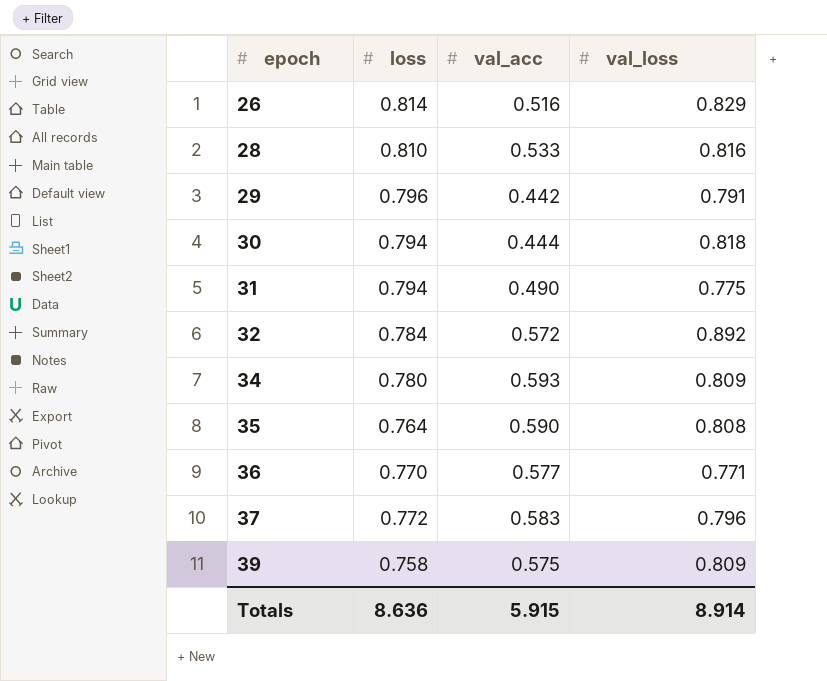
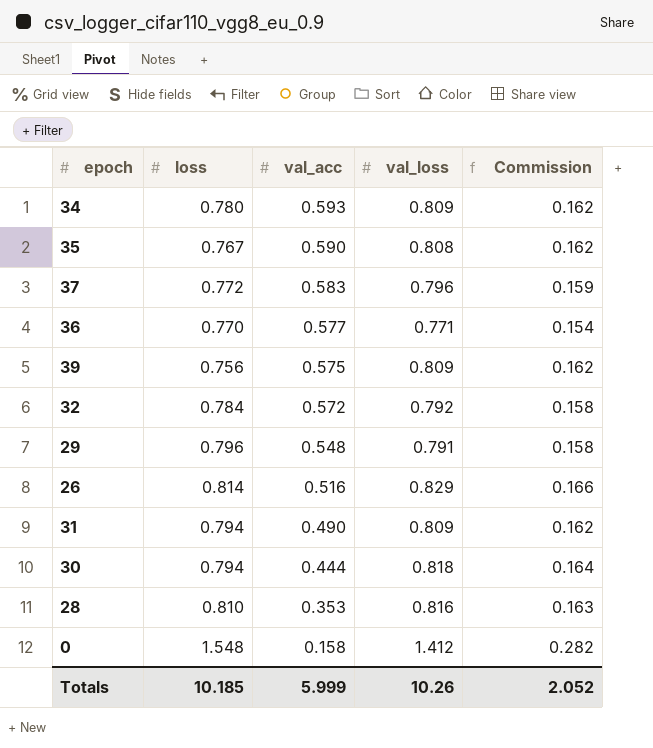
row order: epoch ascending -> val_acc descending
column Commission | formula: none -> [val_loss] * 0.2
35 | loss: 0.764 -> 0.767
39 | loss: 0.758 -> 0.756
32 | val_loss: 0.892 -> 0.792
29 | val_acc: 0.442 -> 0.548
31 | val_loss: 0.775 -> 0.809
28 | val_acc: 0.533 -> 0.353
row 0: none -> 1.548 | 0.158 | 1.412 | 0.282
Totals | loss: 8.636 -> 10.185
Totals | val_acc: 5.915 -> 5.999
Totals | val_loss: 8.914 -> 10.26

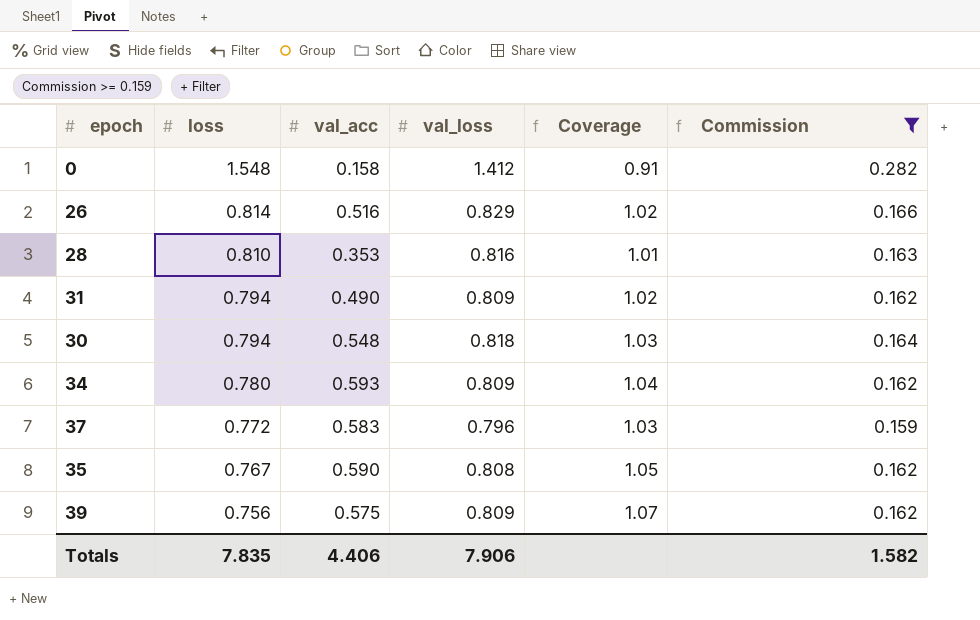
filter: none -> Commission >= 0.159
row order: val_acc descending -> loss descending
column Coverage | formula: none -> [val_loss] / [loss]
30 | val_acc: 0.444 -> 0.548
Totals | loss: 10.185 -> 7.835
Totals | val_acc: 5.999 -> 4.406
Totals | val_loss: 10.26 -> 7.906
Totals | Commission: 2.052 -> 1.582

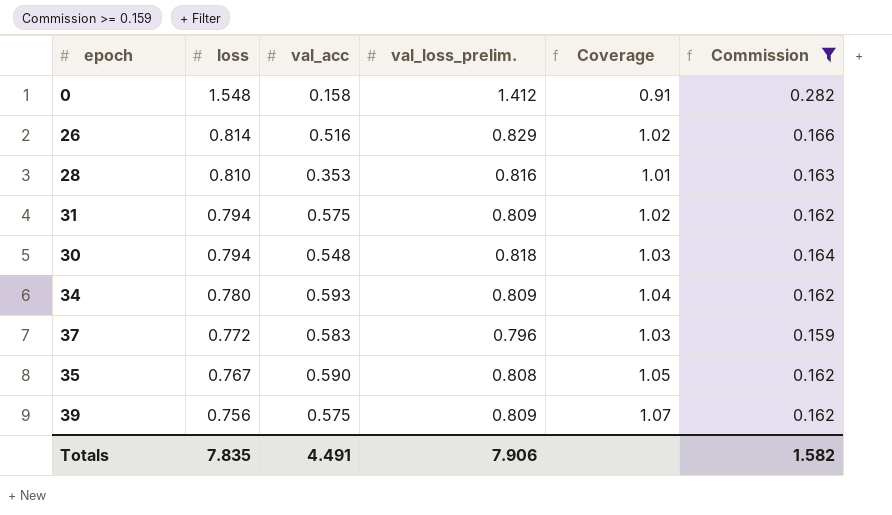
column name: val_loss -> val_loss_prelim.
31 | val_acc: 0.490 -> 0.575
Totals | val_acc: 4.406 -> 4.491

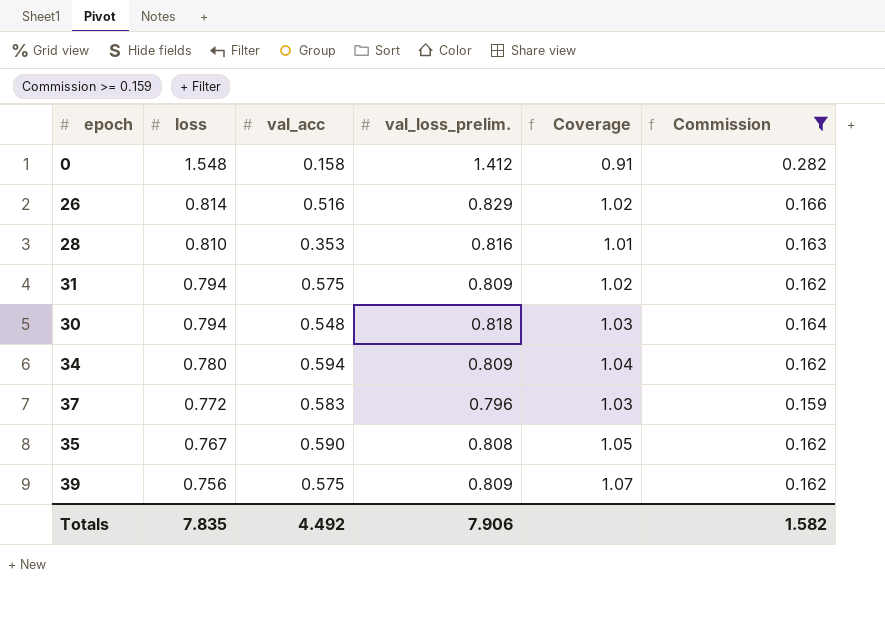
34 | val_acc: 0.593 -> 0.594
Totals | val_acc: 4.491 -> 4.492

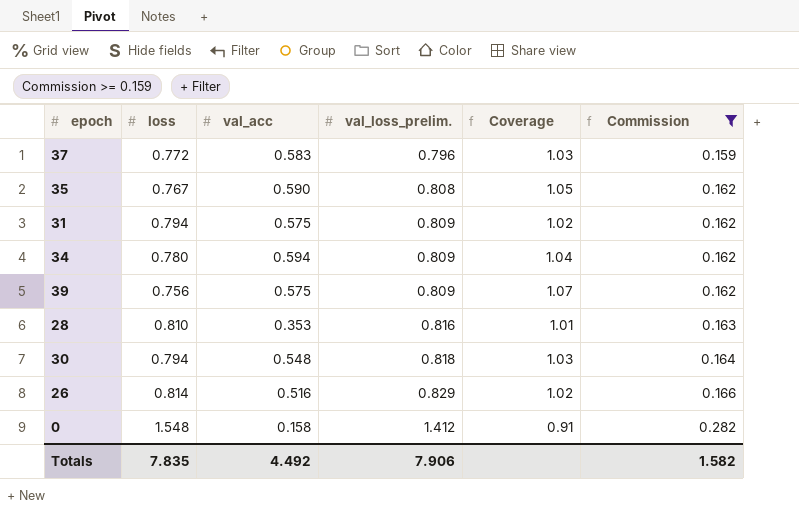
row order: loss descending -> val_loss_prelim. ascending

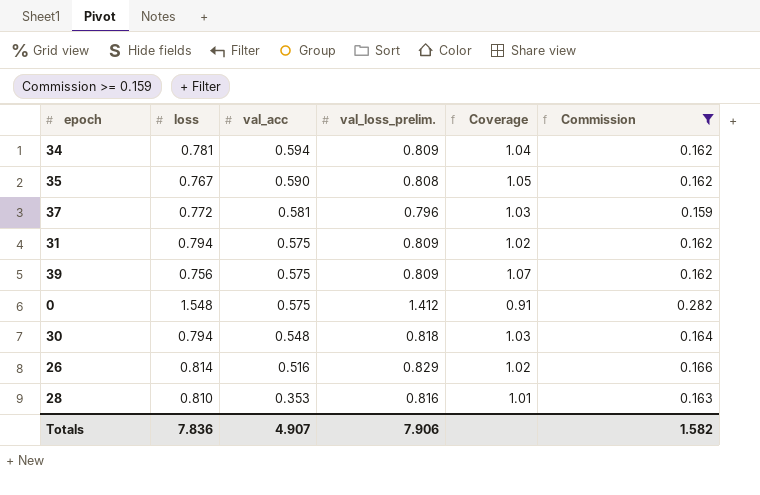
row order: val_loss_prelim. ascending -> val_acc descending
34 | loss: 0.780 -> 0.781
37 | val_acc: 0.583 -> 0.581
0 | val_acc: 0.158 -> 0.575
Totals | loss: 7.835 -> 7.836
Totals | val_acc: 4.492 -> 4.907

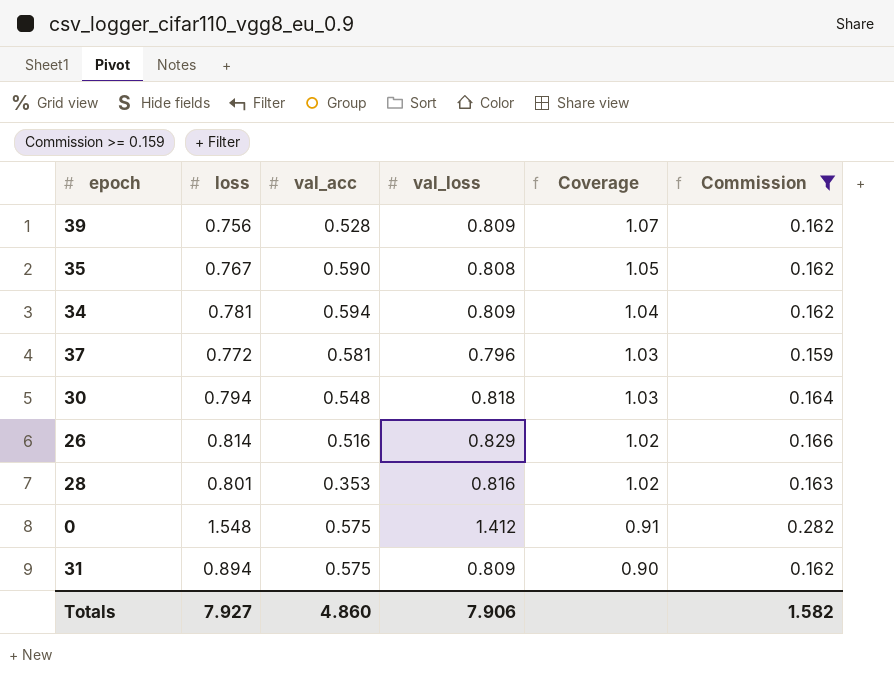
row order: val_acc descending -> Coverage descending
column name: val_loss_prelim. -> val_loss
39 | val_acc: 0.575 -> 0.528
28 | loss: 0.810 -> 0.801
28 | Coverage: 1.01 -> 1.02
31 | loss: 0.794 -> 0.894
31 | Coverage: 1.02 -> 0.90
Totals | loss: 7.836 -> 7.927
Totals | val_acc: 4.907 -> 4.860

